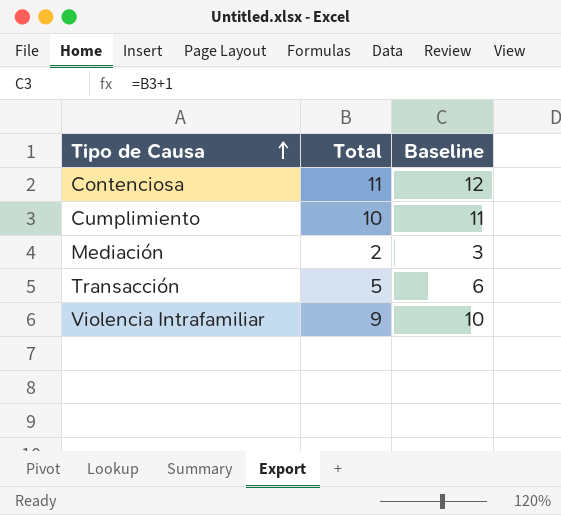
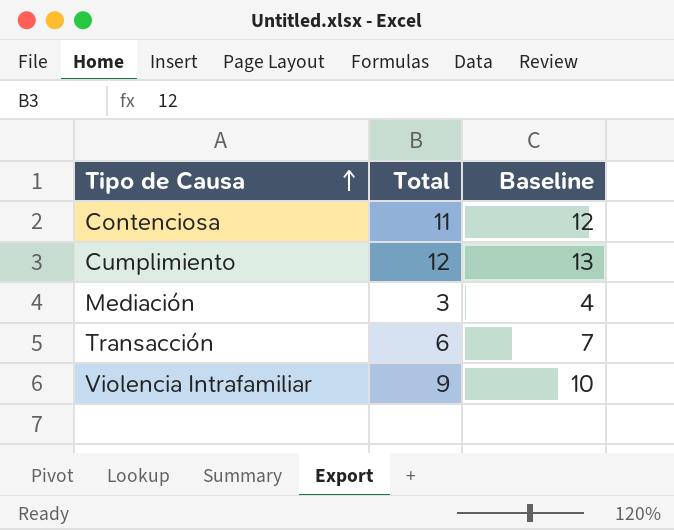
Cumplimiento | Total: 10 -> 12
Cumplimiento | Baseline: 11 -> 13
Mediación | Total: 2 -> 3
Mediación | Baseline: 3 -> 4
Transacción | Total: 5 -> 6
Transacción | Baseline: 6 -> 7

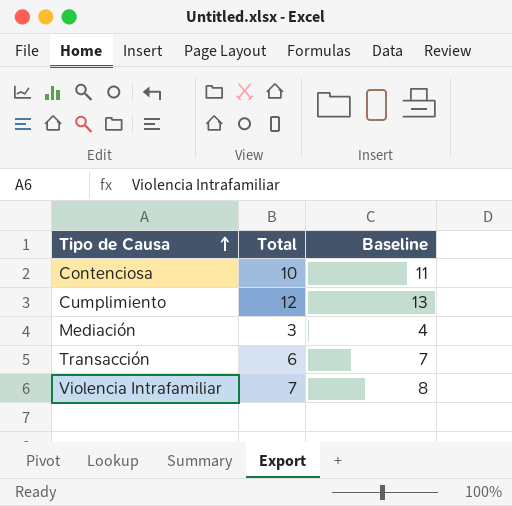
Contenciosa | Total: 11 -> 10
Contenciosa | Baseline: 12 -> 11
Violencia Intrafamiliar | Total: 9 -> 7
Violencia Intrafamiliar | Baseline: 10 -> 8

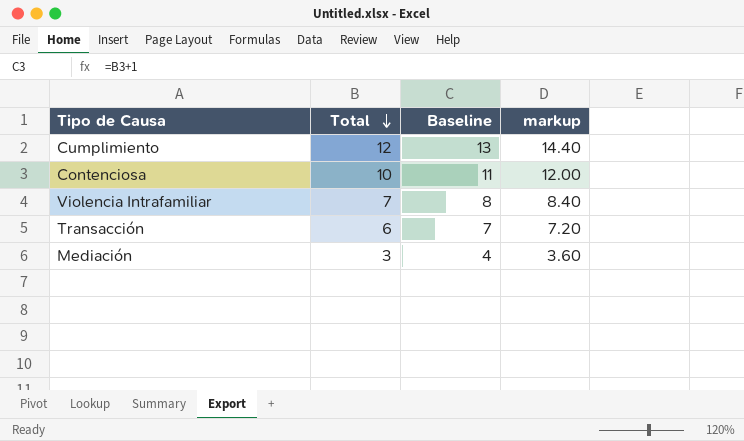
row order: Tipo de Causa ascending -> Total descending
column markup | formula: none -> [Total] * 1.2

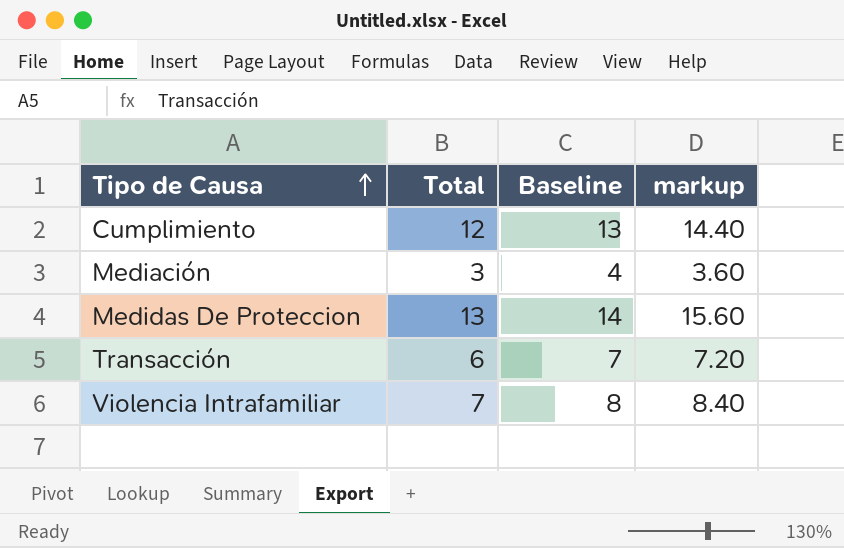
row order: Total descending -> Tipo de Causa ascending
row Contenciosa: 10 | 11 | 12.00 -> none
row Medidas De Proteccion: none -> 13 | 14 | 15.60

